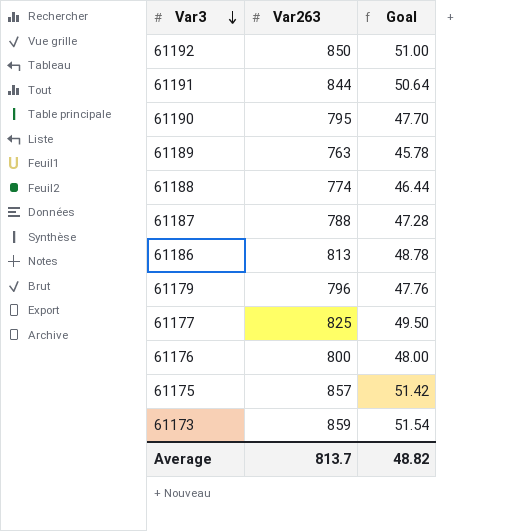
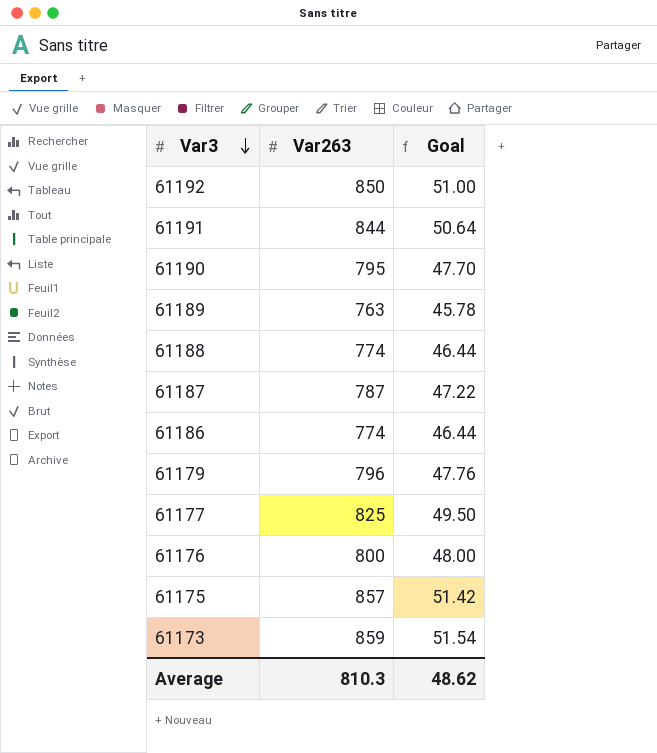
61187 | Var263: 788 -> 787
61187 | Goal: 47.28 -> 47.22
61186 | Var263: 813 -> 774
61186 | Goal: 48.78 -> 46.44
Average | Var263: 813.7 -> 810.3
Average | Goal: 48.82 -> 48.62

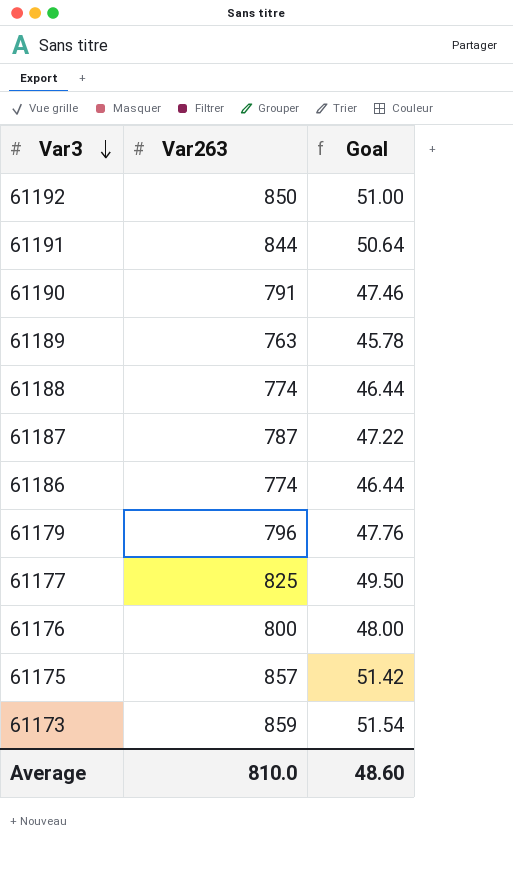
61190 | Var263: 795 -> 791
61190 | Goal: 47.70 -> 47.46
Average | Var263: 810.3 -> 810.0
Average | Goal: 48.62 -> 48.60

